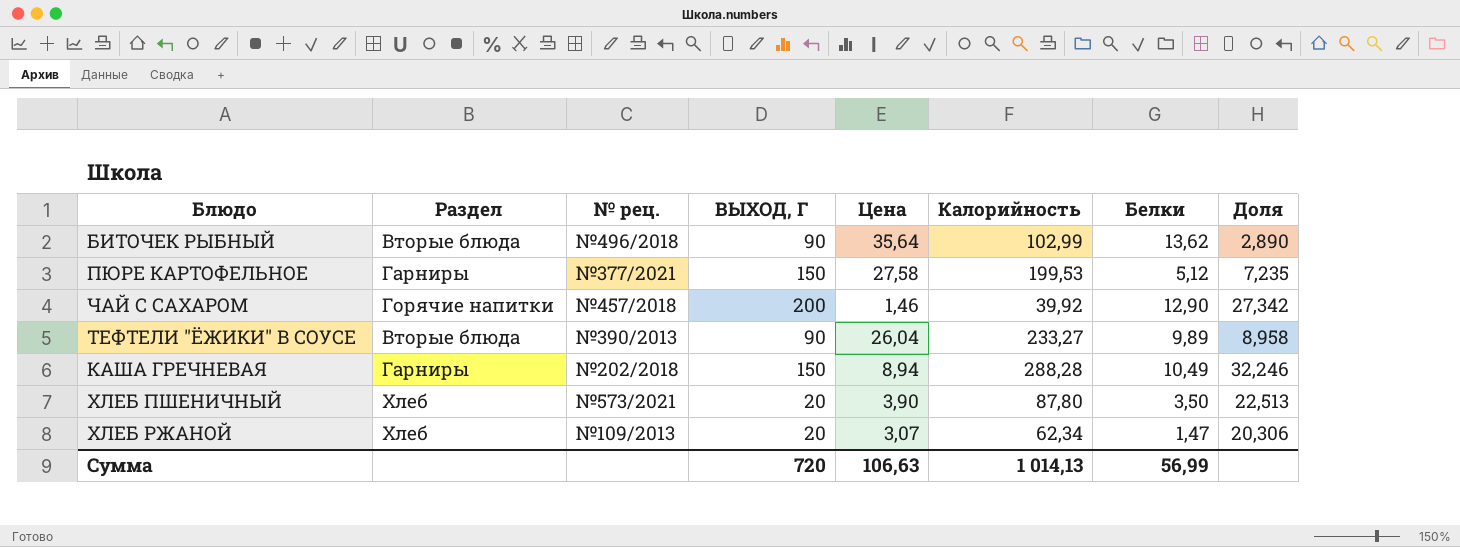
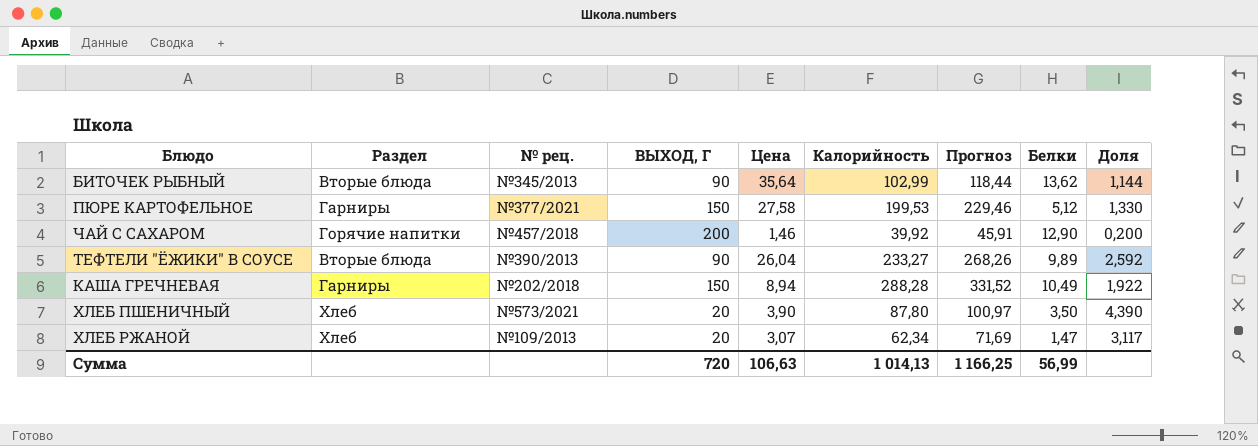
column Прогноз | formula: none -> [Калорийность] * 1,15
column Доля | formula: [Калорийность] / [Цена] -> [Калорийность] / [ВЫХОД, Г]
БИТОЧЕК РЫБНЫЙ | № рец.: №496/2018 -> №345/2013

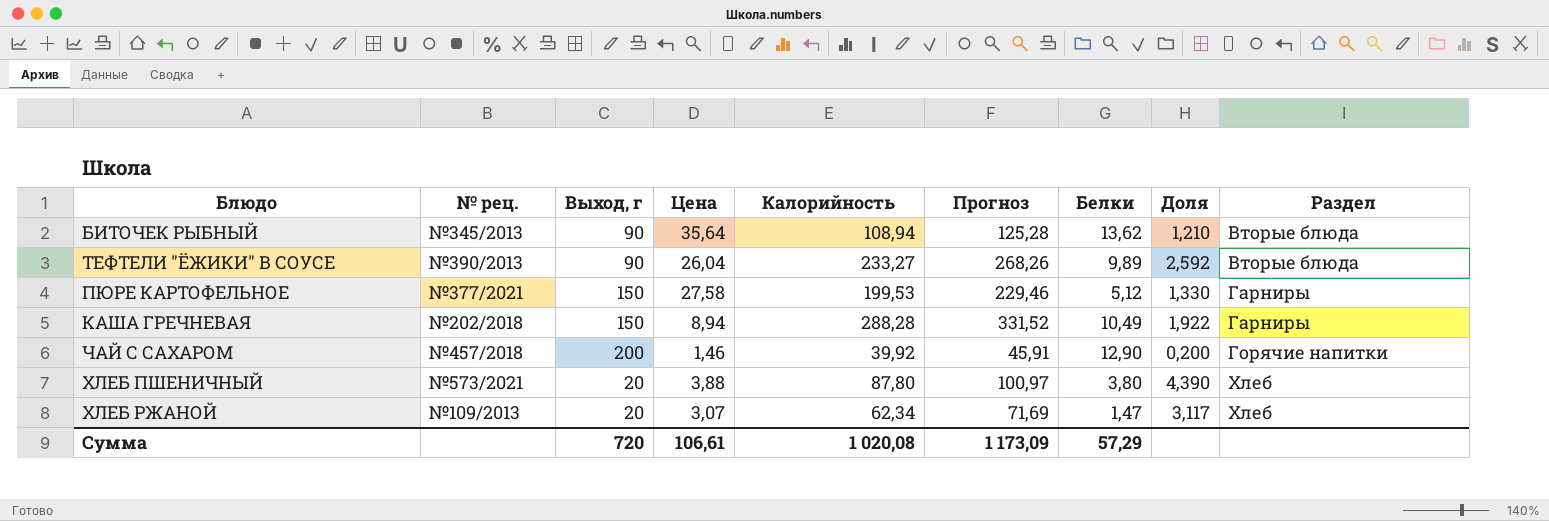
row order: none -> Раздел ascending
column name: ВЫХОД, Г -> Выход, г
column Раздел | position: 2 -> 9
БИТОЧЕК РЫБНЫЙ | Калорийность: 102,99 -> 108,94
БИТОЧЕК РЫБНЫЙ | Прогноз: 118,44 -> 125,28
БИТОЧЕК РЫБНЫЙ | Доля: 1,144 -> 1,210
ХЛЕБ ПШЕНИЧНЫЙ | Цена: 3,90 -> 3,88
ХЛЕБ ПШЕНИЧНЫЙ | Белки: 3,50 -> 3,80
Сумма | Цена: 106,63 -> 106,61
Сумма | Калорийность: 1 014,13 -> 1 020,08
Сумма | Прогноз: 1 166,25 -> 1 173,09
Сумма | Белки: 56,99 -> 57,29

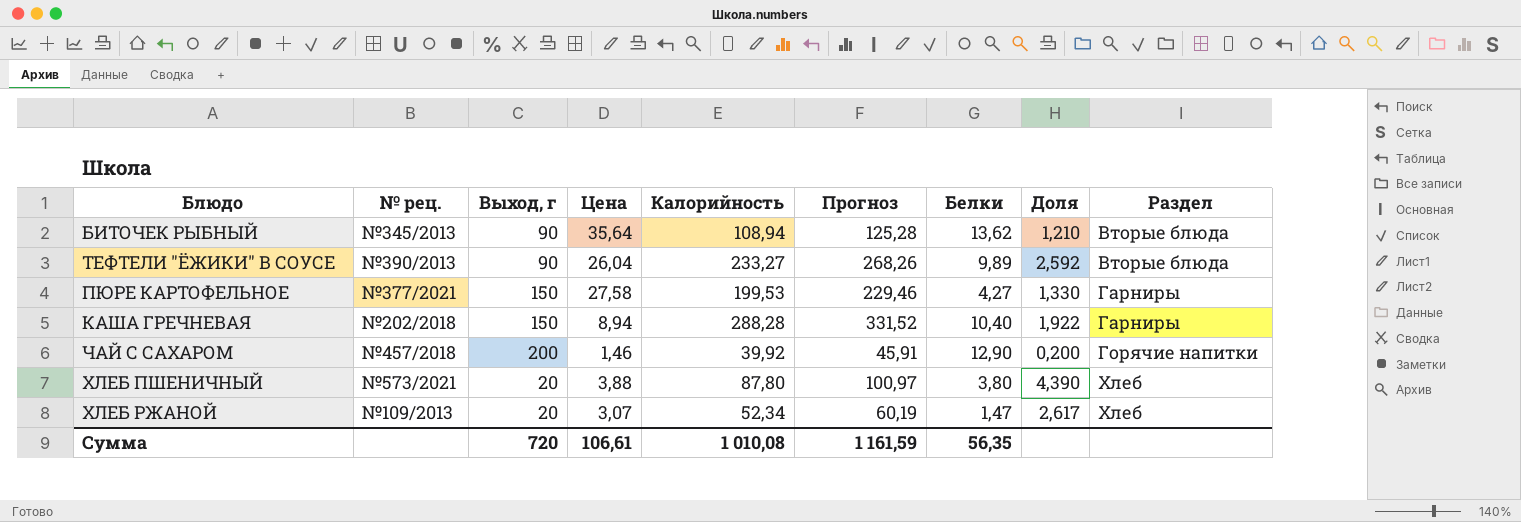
ПЮРЕ КАРТОФЕЛЬНОЕ | Белки: 5,12 -> 4,27
КАША ГРЕЧНЕВАЯ | Белки: 10,49 -> 10,40
ХЛЕБ РЖАНОЙ | Калорийность: 62,34 -> 52,34
ХЛЕБ РЖАНОЙ | Прогноз: 71,69 -> 60,19
ХЛЕБ РЖАНОЙ | Доля: 3,117 -> 2,617
Сумма | Калорийность: 1 020,08 -> 1 010,08
Сумма | Прогноз: 1 173,09 -> 1 161,59
Сумма | Белки: 57,29 -> 56,35

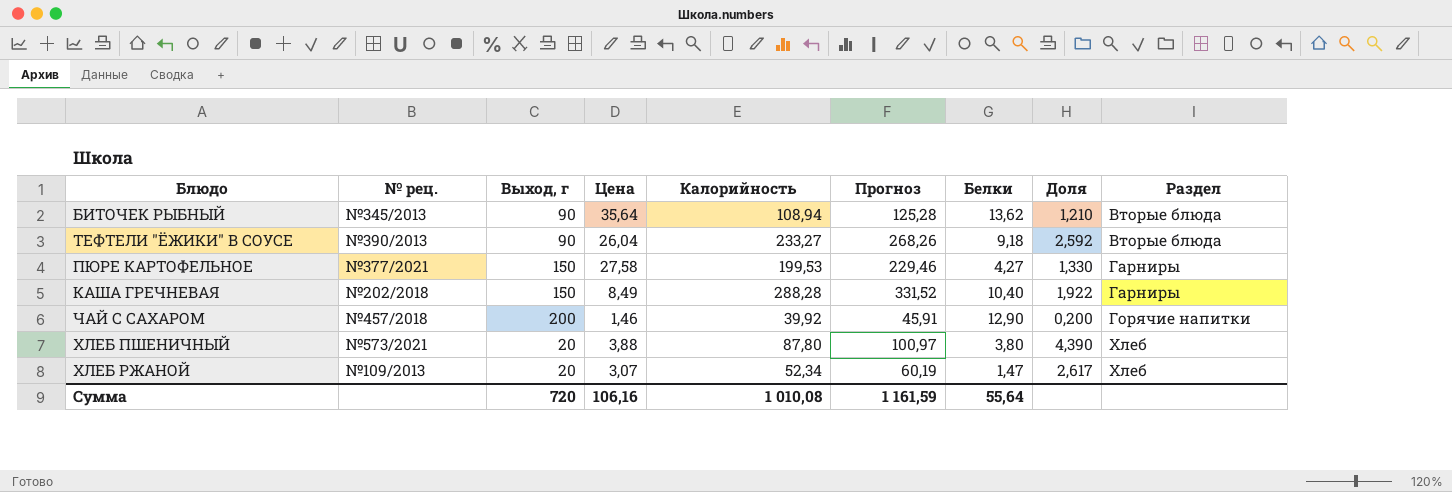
ТЕФТЕЛИ "ЁЖИКИ" В СОУСЕ | Белки: 9,89 -> 9,18
КАША ГРЕЧНЕВАЯ | Цена: 8,94 -> 8,49
Сумма | Цена: 106,61 -> 106,16
Сумма | Белки: 56,35 -> 55,64

